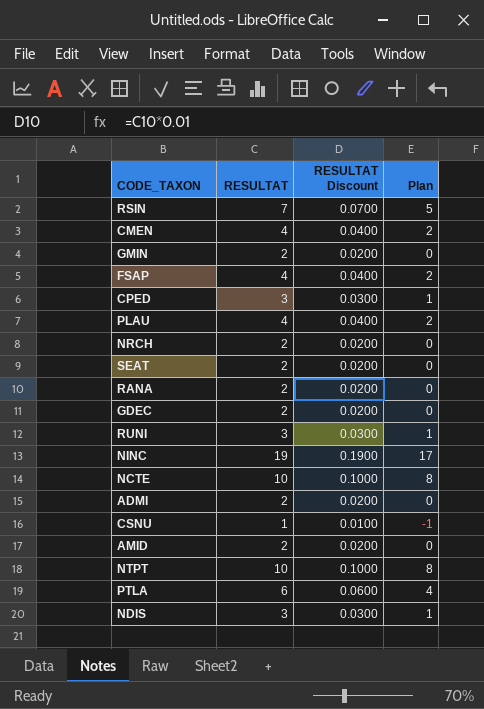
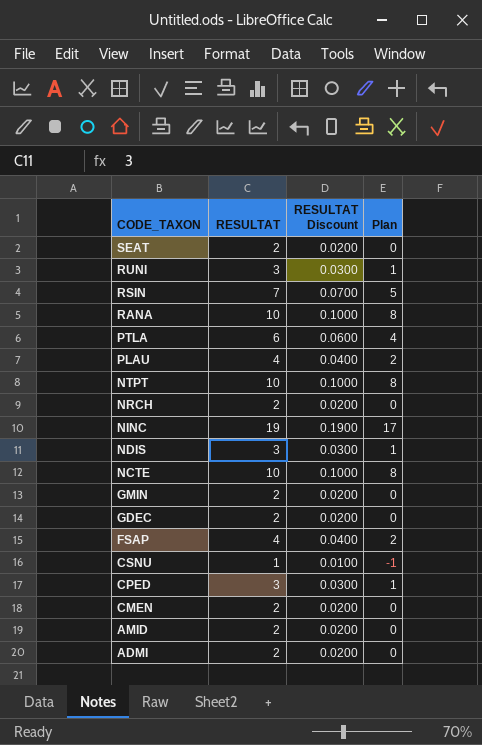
row order: none -> CODE_TAXON descending
RANA | RESULTAT: 2 -> 10
RANA | RESULTAT Discount: 0.0200 -> 0.1000
RANA | Plan: 0 -> 8
CMEN | RESULTAT: 4 -> 2
CMEN | RESULTAT Discount: 0.0400 -> 0.0200
CMEN | Plan: 2 -> 0

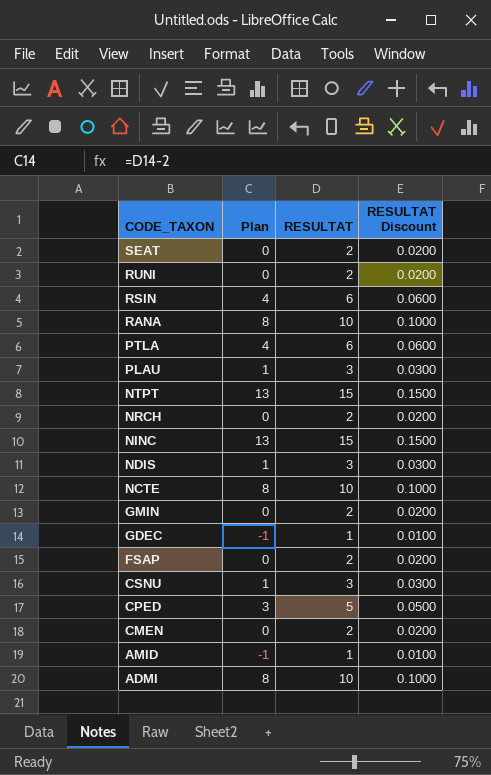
column Plan | position: 4 -> 2
RUNI | Plan: 1 -> 0
RUNI | RESULTAT: 3 -> 2
RUNI | RESULTAT Discount: 0.0300 -> 0.0200
RSIN | Plan: 5 -> 4
RSIN | RESULTAT: 7 -> 6
RSIN | RESULTAT Discount: 0.0700 -> 0.0600
PLAU | Plan: 2 -> 1
PLAU | RESULTAT: 4 -> 3
PLAU | RESULTAT Discount: 0.0400 -> 0.0300
NTPT | Plan: 8 -> 13
NTPT | RESULTAT: 10 -> 15
NTPT | RESULTAT Discount: 0.1000 -> 0.1500
NINC | Plan: 17 -> 13
NINC | RESULTAT: 19 -> 15
NINC | RESULTAT Discount: 0.1900 -> 0.1500
GDEC | Plan: 0 -> -1
GDEC | RESULTAT: 2 -> 1
GDEC | RESULTAT Discount: 0.0200 -> 0.0100
FSAP | Plan: 2 -> 0
FSAP | RESULTAT: 4 -> 2
FSAP | RESULTAT Discount: 0.0400 -> 0.0200
CSNU | Plan: -1 -> 1
CSNU | RESULTAT: 1 -> 3
CSNU | RESULTAT Discount: 0.0100 -> 0.0300
CPED | Plan: 1 -> 3
CPED | RESULTAT: 3 -> 5
CPED | RESULTAT Discount: 0.0300 -> 0.0500
AMID | Plan: 0 -> -1
AMID | RESULTAT: 2 -> 1
AMID | RESULTAT Discount: 0.0200 -> 0.0100
ADMI | Plan: 0 -> 8
ADMI | RESULTAT: 2 -> 10
ADMI | RESULTAT Discount: 0.0200 -> 0.1000

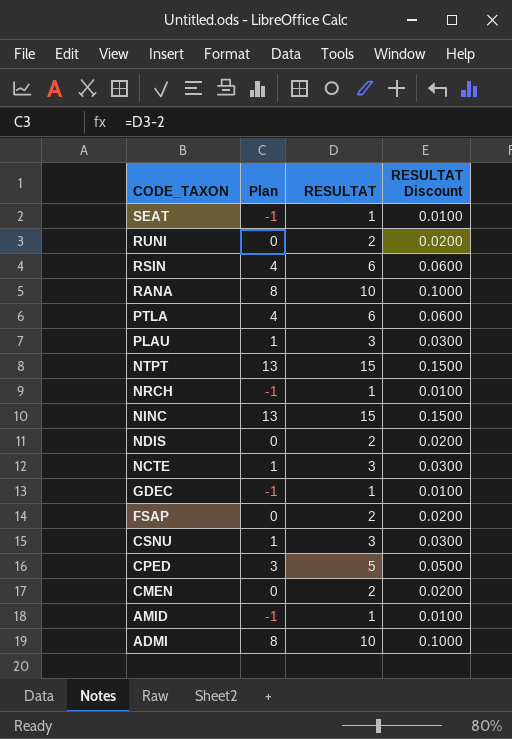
row GMIN: 0 | 2 | 0.0200 -> none
SEAT | Plan: 0 -> -1
SEAT | RESULTAT: 2 -> 1
SEAT | RESULTAT Discount: 0.0200 -> 0.0100
NRCH | Plan: 0 -> -1
NRCH | RESULTAT: 2 -> 1
NRCH | RESULTAT Discount: 0.0200 -> 0.0100
NDIS | Plan: 1 -> 0
NDIS | RESULTAT: 3 -> 2
NDIS | RESULTAT Discount: 0.0300 -> 0.0200
NCTE | Plan: 8 -> 1
NCTE | RESULTAT: 10 -> 3
NCTE | RESULTAT Discount: 0.1000 -> 0.0300

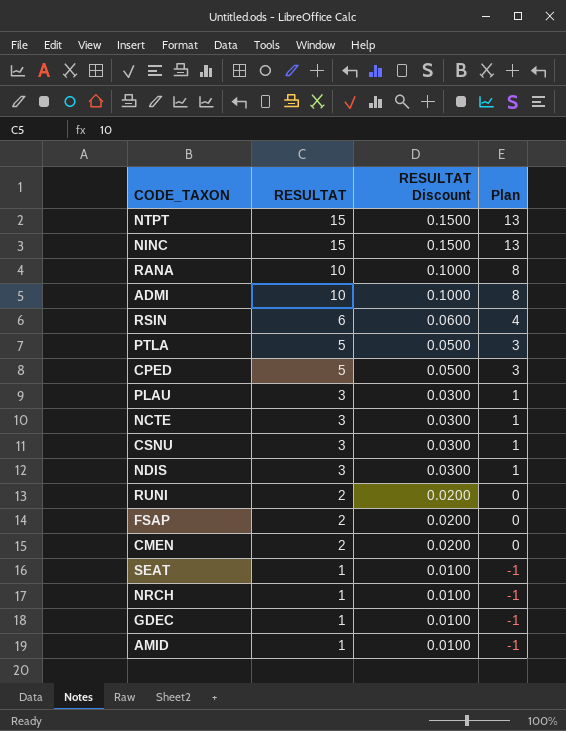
row order: CODE_TAXON descending -> RESULTAT descending
column Plan | position: 2 -> 4
PTLA | RESULTAT: 6 -> 5
PTLA | RESULTAT Discount: 0.0600 -> 0.0500
PTLA | Plan: 4 -> 3
NDIS | RESULTAT: 2 -> 3
NDIS | RESULTAT Discount: 0.0200 -> 0.0300
NDIS | Plan: 0 -> 1

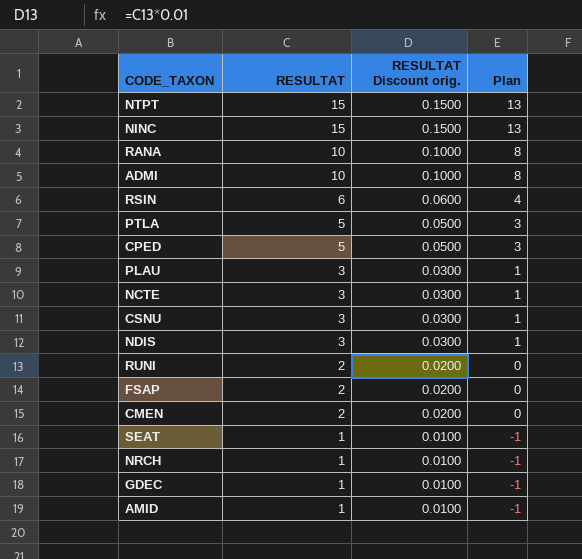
column name: RESULTAT Discount -> RESULTAT Discount orig.

